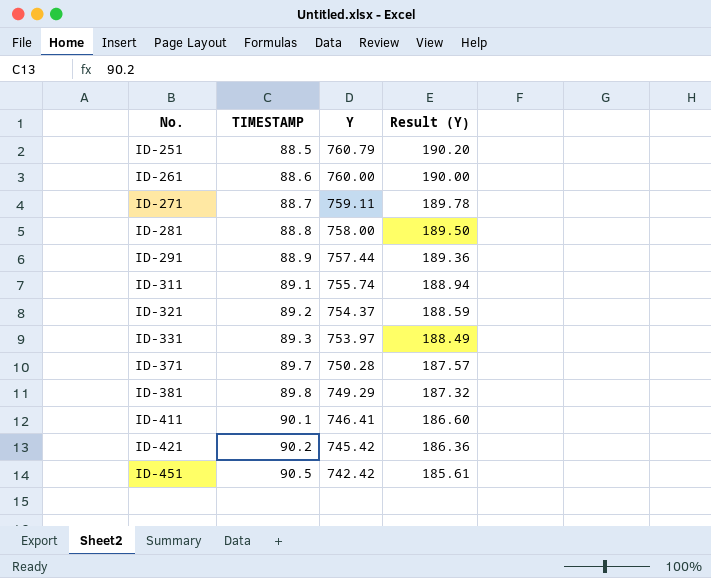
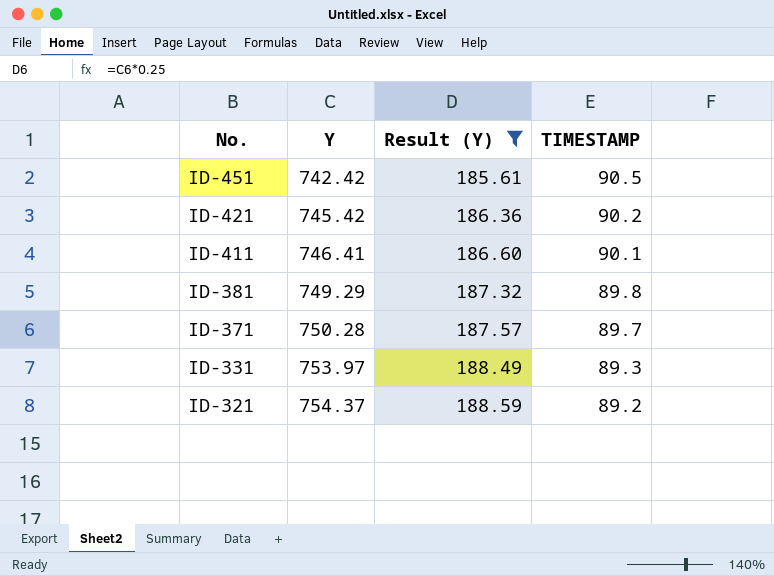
filter: none -> Result (Y) <= 188.59
row order: No. ascending -> No. descending
column TIMESTAMP | position: 2 -> 4

